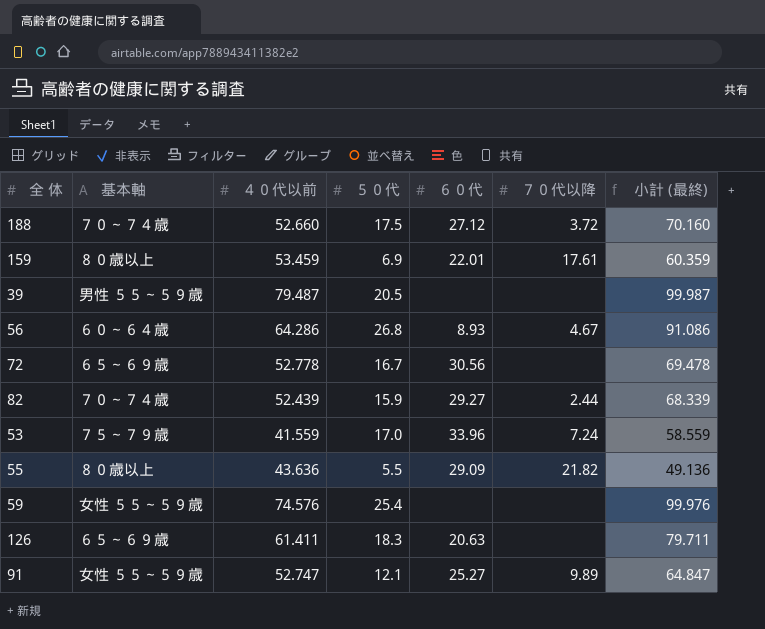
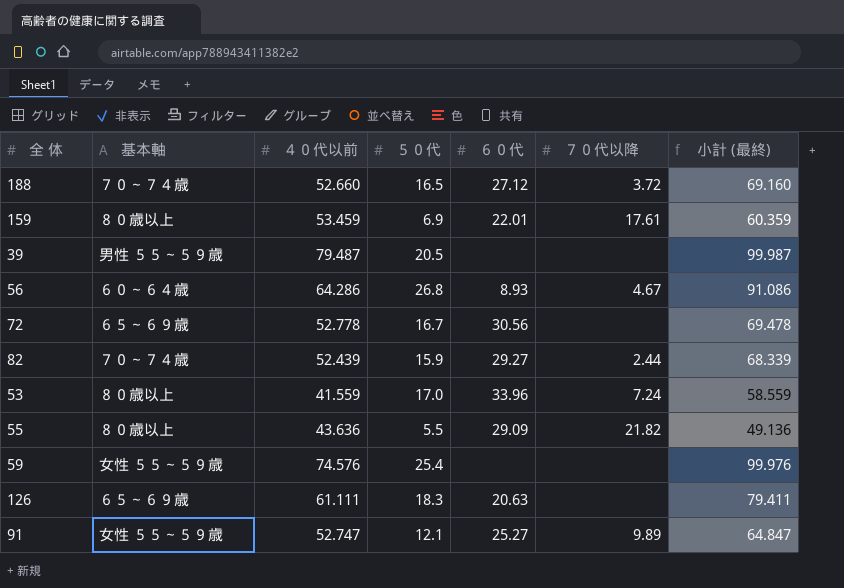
188 | ５０代: 17.5 -> 16.5
188 | 小計 (最終): 70.160 -> 69.160
53 | 基本軸: ７５～７９歳 -> ８０歳以上
126 | ４０代以前: 61.411 -> 61.111
126 | 小計 (最終): 79.711 -> 79.411

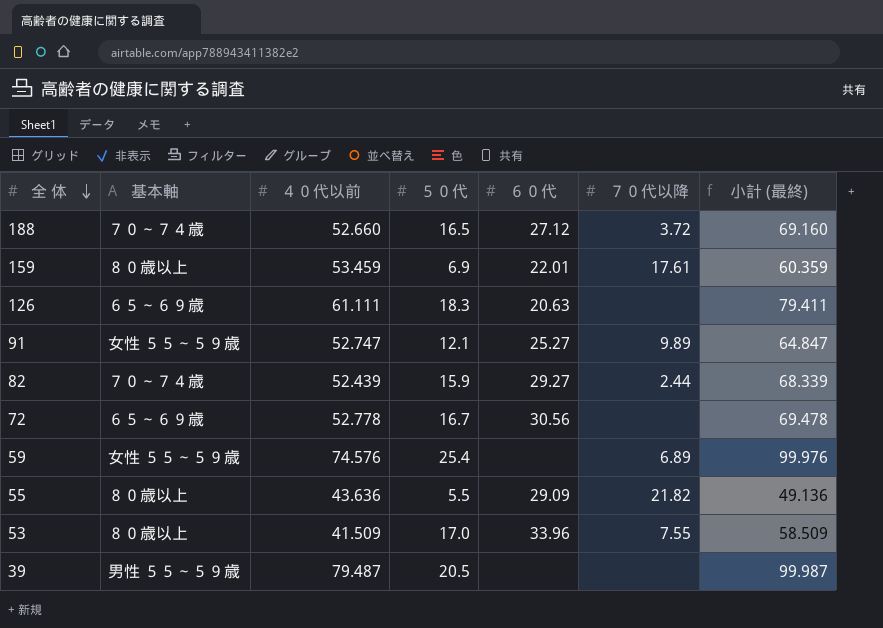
row order: none -> 全 体 descending
row 56: ６０～６４歳 | 64.286 | 26.8 | 8.93 | 4.67 | 91.086 -> none
59 | ７０代以降: none -> 6.89
53 | ４０代以前: 41.559 -> 41.509
53 | ７０代以降: 7.24 -> 7.55
53 | 小計 (最終): 58.559 -> 58.509

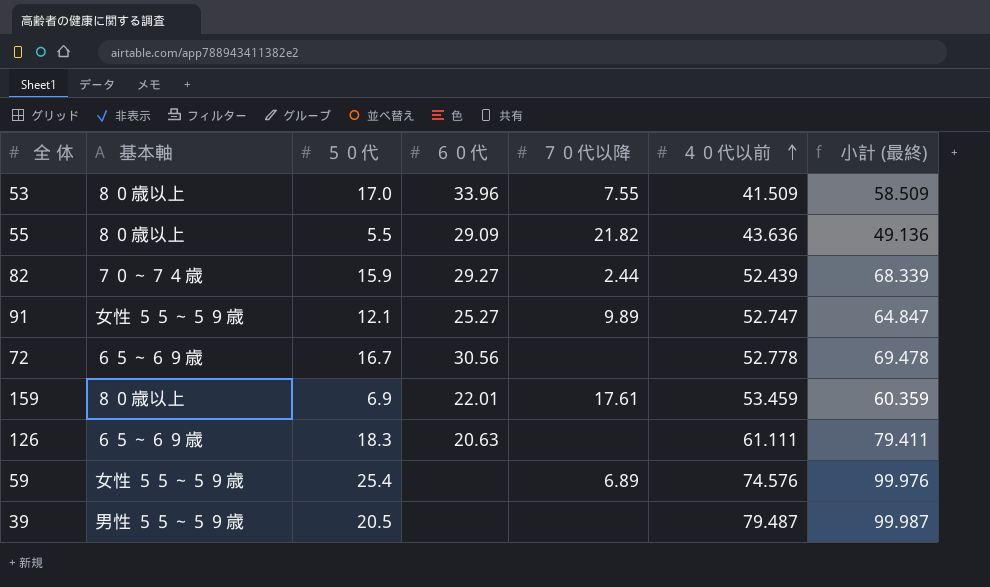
row order: 全 体 descending -> ４０代以前 ascending
column ４０代以前 | position: 3 -> 6
row 188: ７０～７４歳 | 52.660 | 16.5 | 27.12 | 3.72 | 69.160 -> none

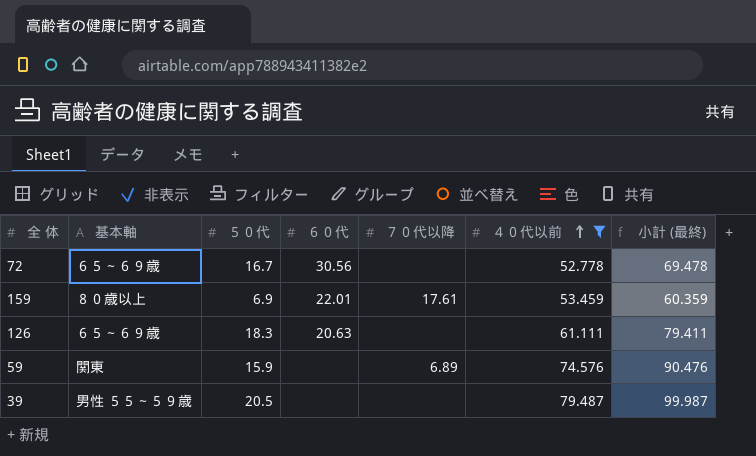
filter: none -> ４０代以前 >= 52.778
59 | 基本軸: 女性 ５５～５９歳 -> 関東
59 | ５０代: 25.4 -> 15.9
59 | 小計 (最終): 99.976 -> 90.476

